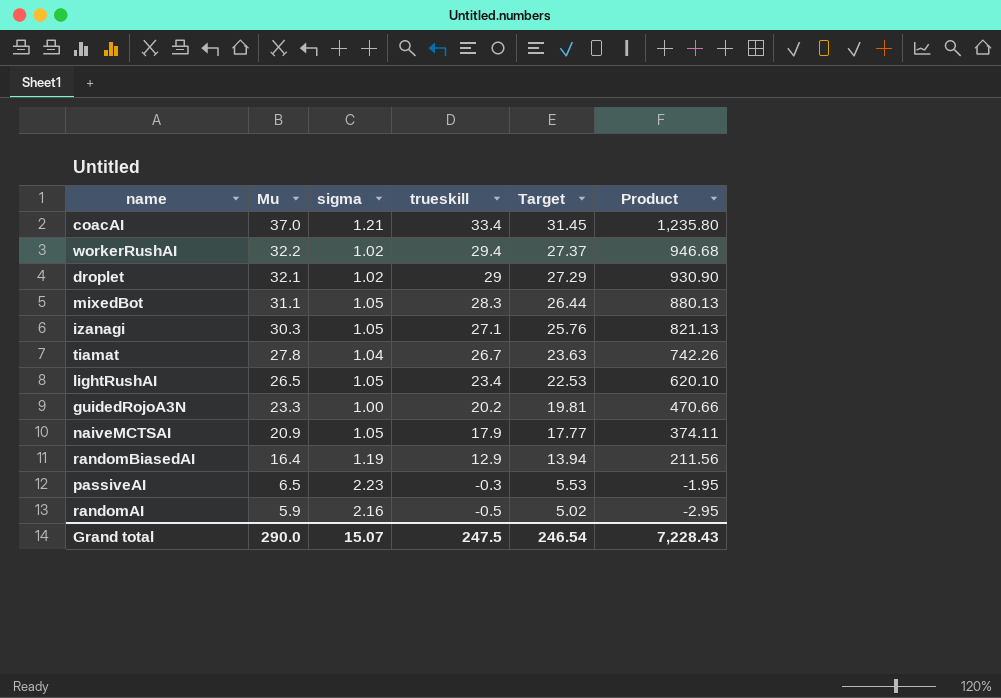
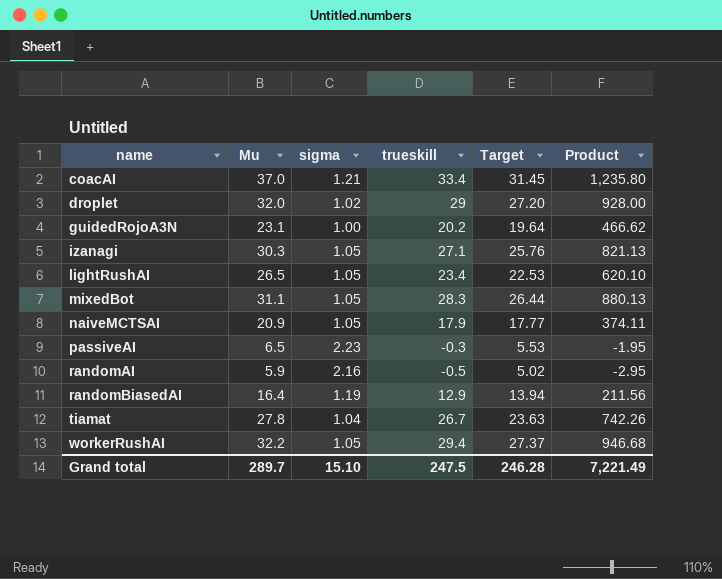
row order: Mu descending -> name ascending
droplet | Mu: 32.1 -> 32.0
droplet | Target: 27.29 -> 27.20
droplet | Product: 930.90 -> 928.00
guidedRojoA3N | Mu: 23.3 -> 23.1
guidedRojoA3N | Target: 19.81 -> 19.64
guidedRojoA3N | Product: 470.66 -> 466.62
workerRushAI | sigma: 1.02 -> 1.05
Grand total | Mu: 290.0 -> 289.7
Grand total | sigma: 15.07 -> 15.10
Grand total | Target: 246.54 -> 246.28
Grand total | Product: 7,228.43 -> 7,221.49

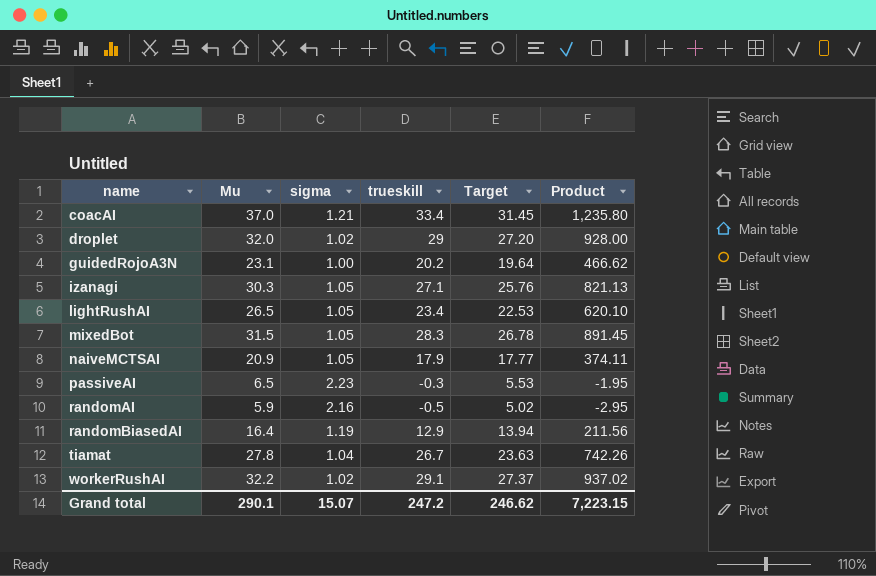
mixedBot | Mu: 31.1 -> 31.5
mixedBot | Target: 26.44 -> 26.78
mixedBot | Product: 880.13 -> 891.45
workerRushAI | sigma: 1.05 -> 1.02
workerRushAI | trueskill: 29.4 -> 29.1
workerRushAI | Product: 946.68 -> 937.02
Grand total | Mu: 289.7 -> 290.1
Grand total | sigma: 15.10 -> 15.07
Grand total | trueskill: 247.5 -> 247.2
Grand total | Target: 246.28 -> 246.62
Grand total | Product: 7,221.49 -> 7,223.15

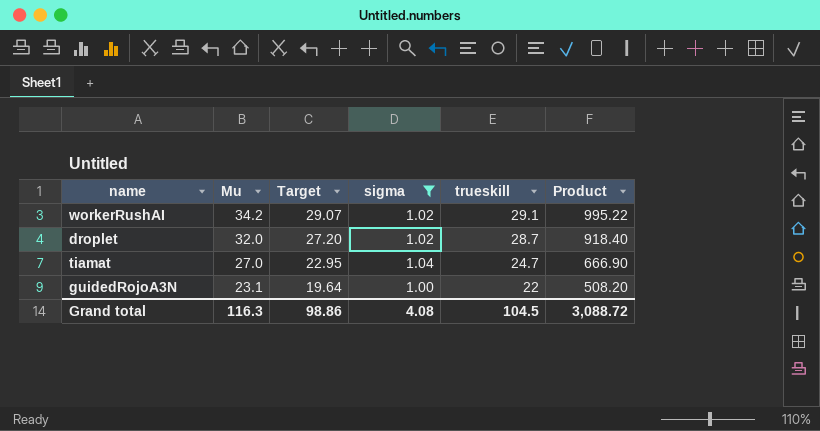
filter: none -> sigma <= 1.04
row order: name ascending -> Mu descending
column Target | position: 5 -> 3
workerRushAI | Mu: 32.2 -> 34.2
workerRushAI | Target: 27.37 -> 29.07
workerRushAI | Product: 937.02 -> 995.22
droplet | trueskill: 29 -> 28.7
droplet | Product: 928.00 -> 918.40
tiamat | Mu: 27.8 -> 27.0
tiamat | Target: 23.63 -> 22.95
tiamat | trueskill: 26.7 -> 24.7
tiamat | Product: 742.26 -> 666.90
guidedRojoA3N | trueskill: 20.2 -> 22
guidedRojoA3N | Product: 466.62 -> 508.20
Grand total | Mu: 290.1 -> 116.3
Grand total | Target: 246.62 -> 98.86
Grand total | sigma: 15.07 -> 4.08
Grand total | trueskill: 247.2 -> 104.5
Grand total | Product: 7,223.15 -> 3,088.72

